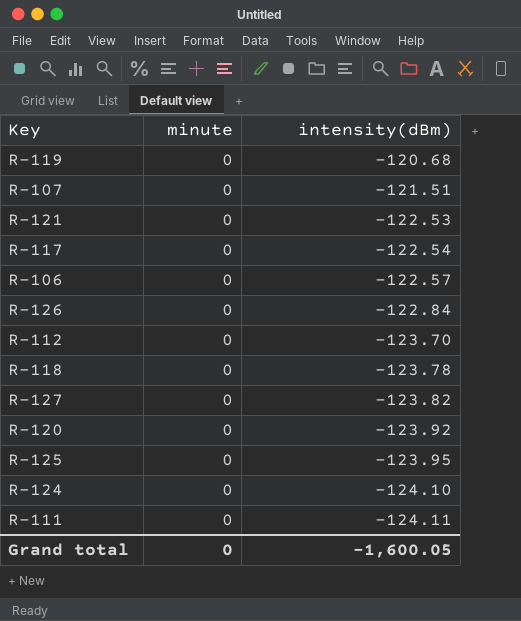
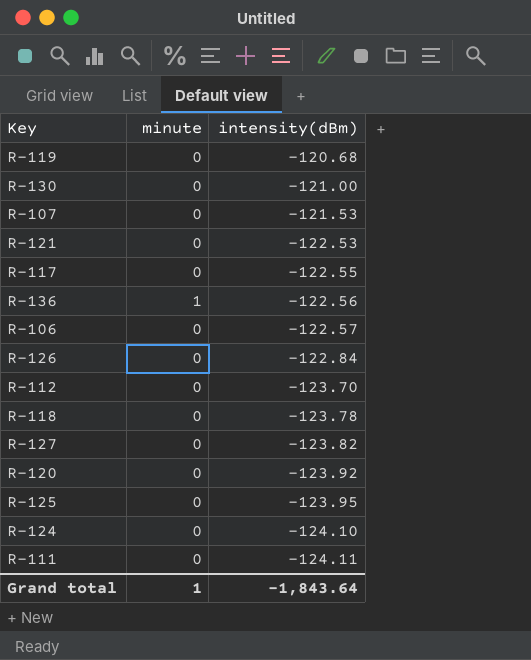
row R-130: none -> 0 | -121.00
R-107 | intensity(dBm): -121.51 -> -121.53
R-117 | intensity(dBm): -122.54 -> -122.55
row R-136: none -> 1 | -122.56
Grand total | minute: 0 -> 1
Grand total | intensity(dBm): -1,600.05 -> -1,843.64

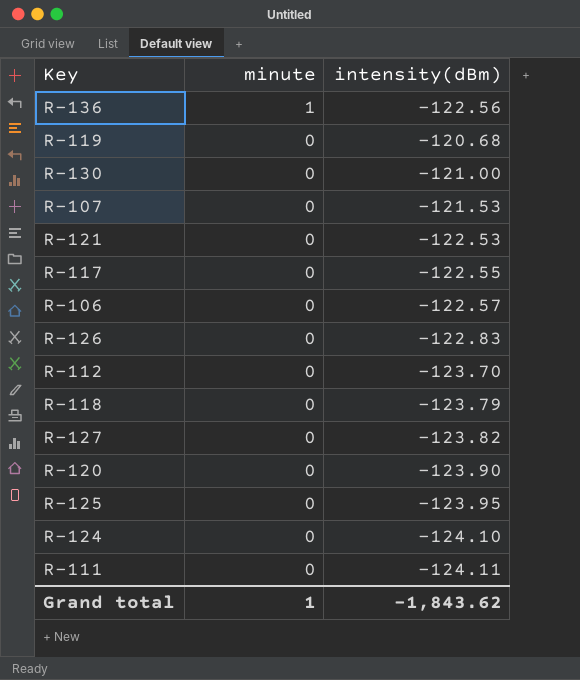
row order: intensity(dBm) descending -> minute descending
R-126 | intensity(dBm): -122.84 -> -122.83
R-118 | intensity(dBm): -123.78 -> -123.79
R-120 | intensity(dBm): -123.92 -> -123.90
Grand total | intensity(dBm): -1,843.64 -> -1,843.62

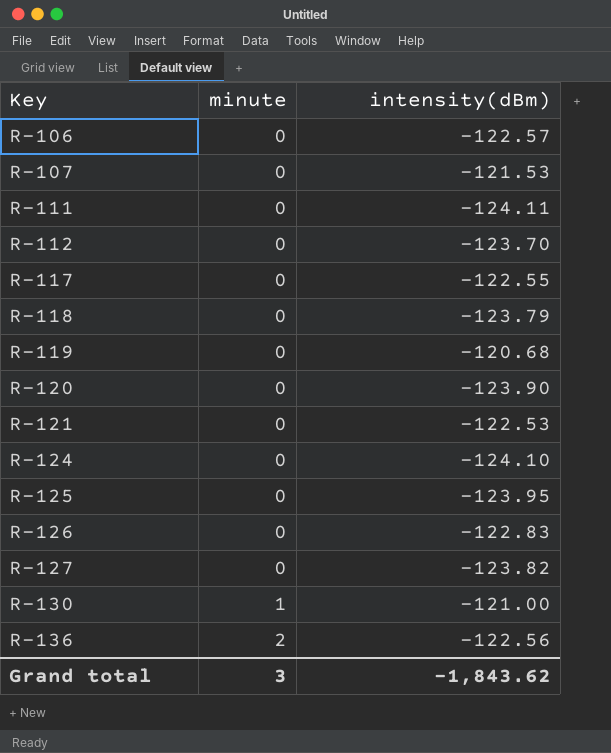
row order: minute descending -> Key ascending
R-130 | minute: 0 -> 1
R-136 | minute: 1 -> 2
Grand total | minute: 1 -> 3

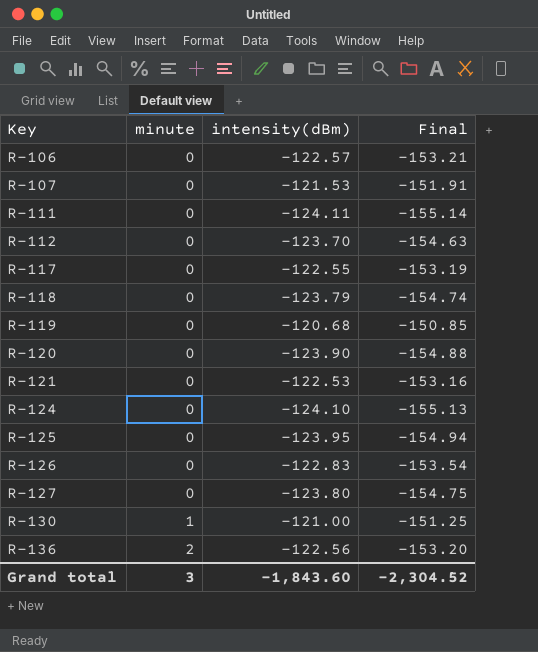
column Final | formula: none -> [intensity(dBm)] * 1.25
R-127 | intensity(dBm): -123.82 -> -123.80
Grand total | intensity(dBm): -1,843.62 -> -1,843.60

